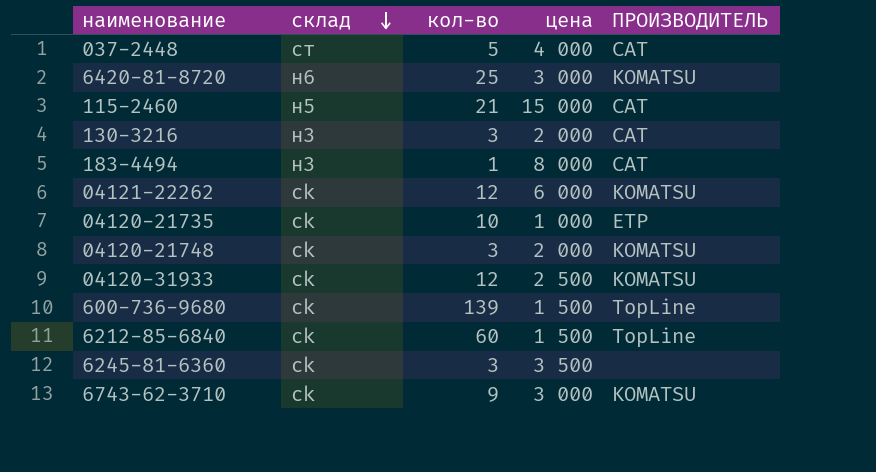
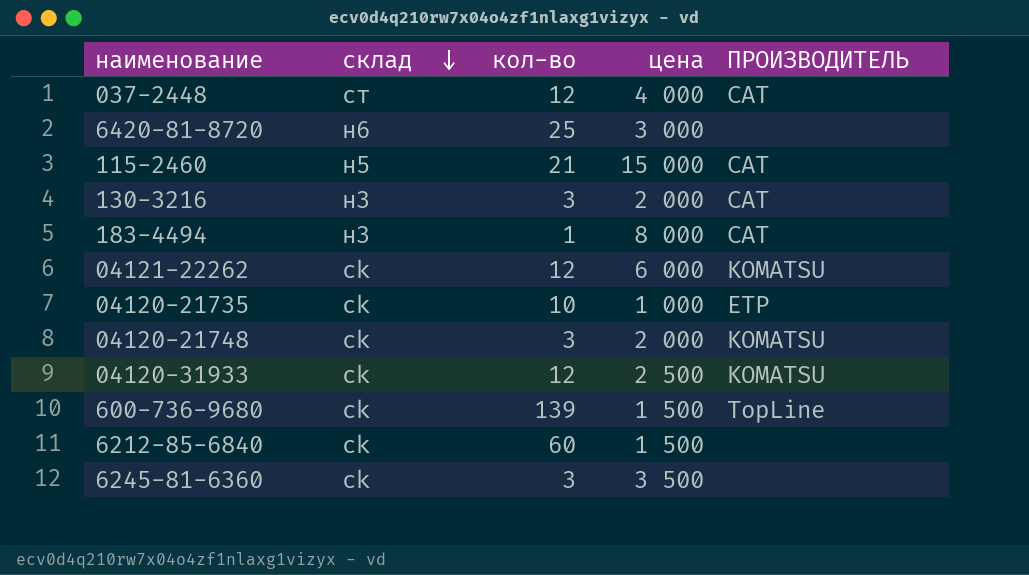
row 6743-62-3710: ck | 9 | 3 000 | KOMATSU -> none
037-2448 | кол-во: 5 -> 12
6420-81-8720 | ПРОИЗВОДИТЕЛЬ: KOMATSU -> none
6212-85-6840 | ПРОИЗВОДИТЕЛЬ: TopLine -> none

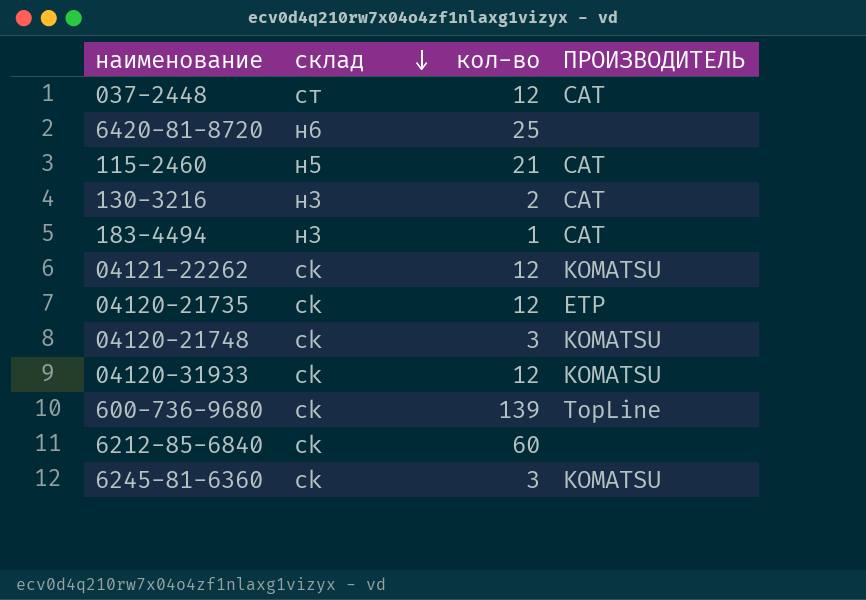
column цена | position: 4 -> none
130-3216 | кол-во: 3 -> 2
04120-21735 | кол-во: 10 -> 12
6245-81-6360 | ПРОИЗВОДИТЕЛЬ: none -> KOMATSU

